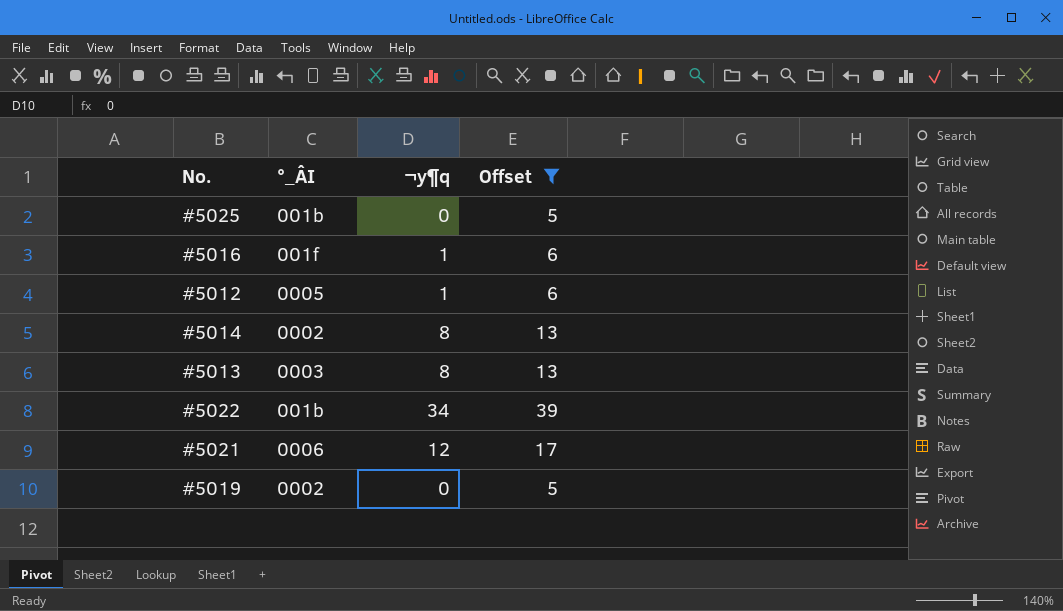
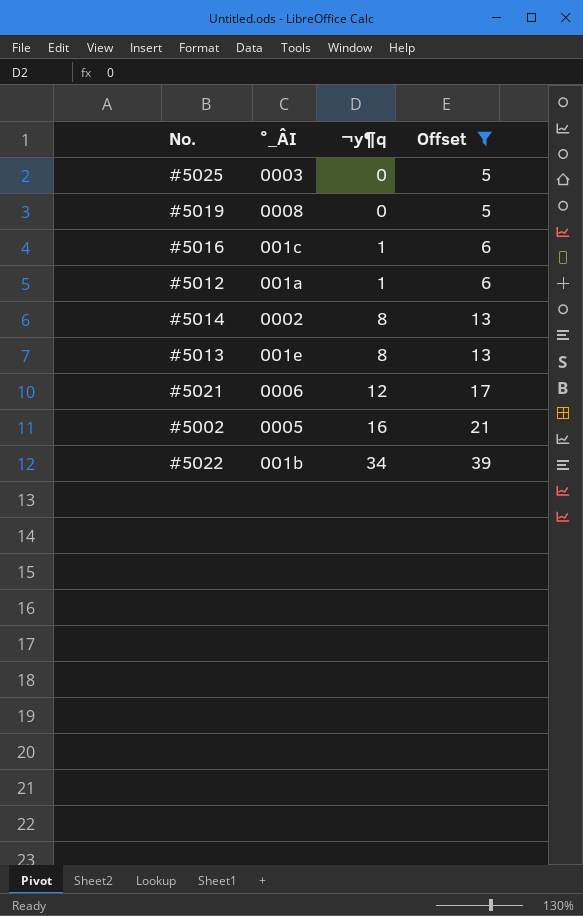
row order: none -> ¬y¶q ascending
#5025 | °_ÂI: 001b -> 0003
#5019 | °_ÂI: 0002 -> 0008
#5016 | °_ÂI: 001f -> 001c
#5012 | °_ÂI: 0005 -> 001a
#5013 | °_ÂI: 0003 -> 001e
row #5002: none -> 0005 | 16 | 21

